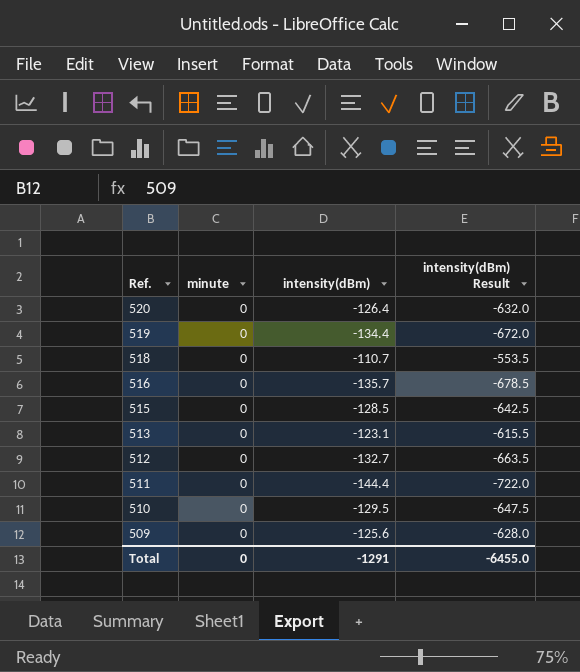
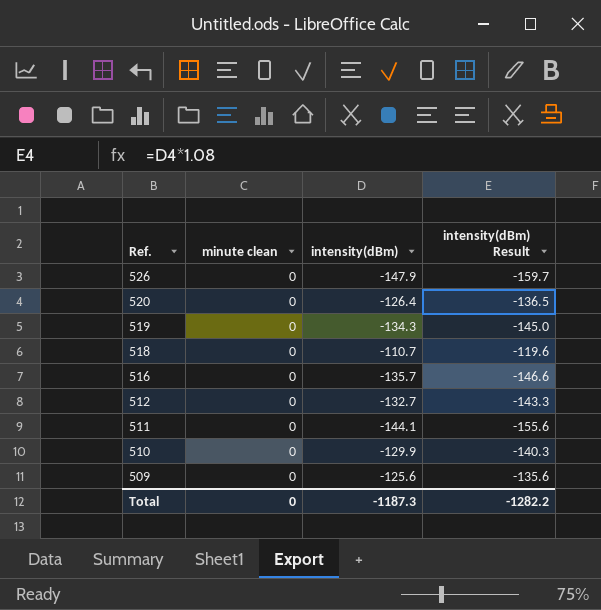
column name: minute -> minute clean
column intensity(dBm) Result | formula: [intensity(dBm)] * 5 -> [intensity(dBm)] * 1.08
row 515: 0 | -128.5 | -642.5 -> none
row 513: 0 | -123.1 | -615.5 -> none
row 526: none -> 0 | -147.9 | -159.7
519 | intensity(dBm): -134.4 -> -134.3
511 | intensity(dBm): -144.4 -> -144.1
510 | intensity(dBm): -129.5 -> -129.9
Total | intensity(dBm): -1291 -> -1187.3
Total | intensity(dBm) Result: -6455.0 -> -1282.2

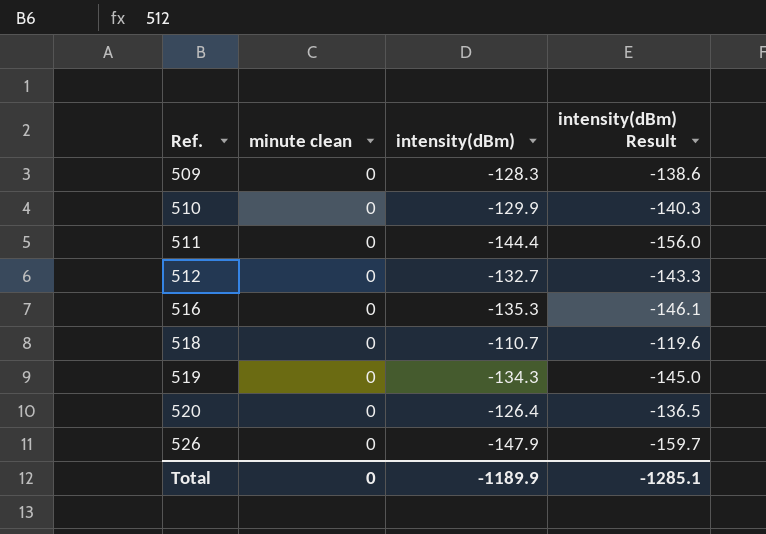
row order: Ref. descending -> Ref. ascending
509 | intensity(dBm): -125.6 -> -128.3
509 | intensity(dBm) Result: -135.6 -> -138.6
511 | intensity(dBm): -144.1 -> -144.4
511 | intensity(dBm) Result: -155.6 -> -156.0
516 | intensity(dBm): -135.7 -> -135.3
516 | intensity(dBm) Result: -146.6 -> -146.1
Total | intensity(dBm): -1187.3 -> -1189.9
Total | intensity(dBm) Result: -1282.2 -> -1285.1

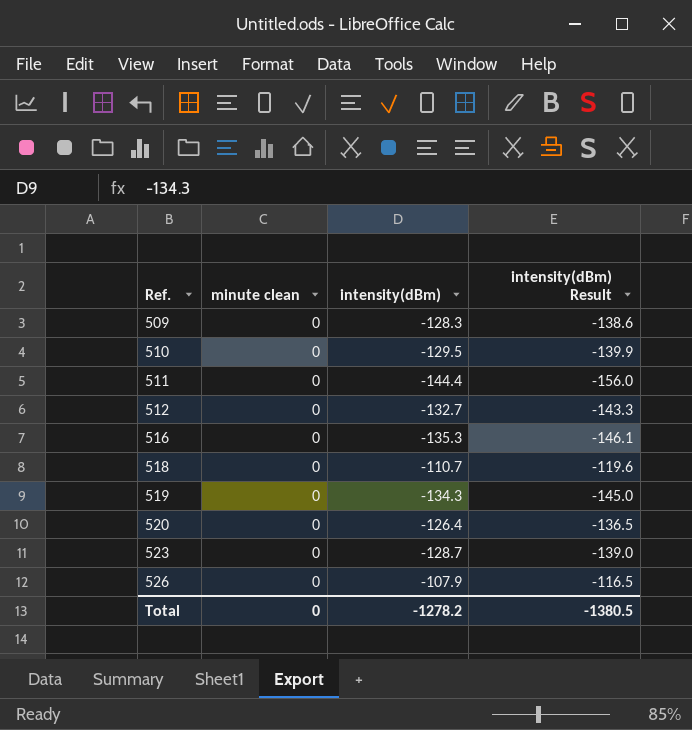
510 | intensity(dBm): -129.9 -> -129.5
510 | intensity(dBm) Result: -140.3 -> -139.9
row 523: none -> 0 | -128.7 | -139.0
526 | intensity(dBm): -147.9 -> -107.9
526 | intensity(dBm) Result: -159.7 -> -116.5
Total | intensity(dBm): -1189.9 -> -1278.2
Total | intensity(dBm) Result: -1285.1 -> -1380.5

